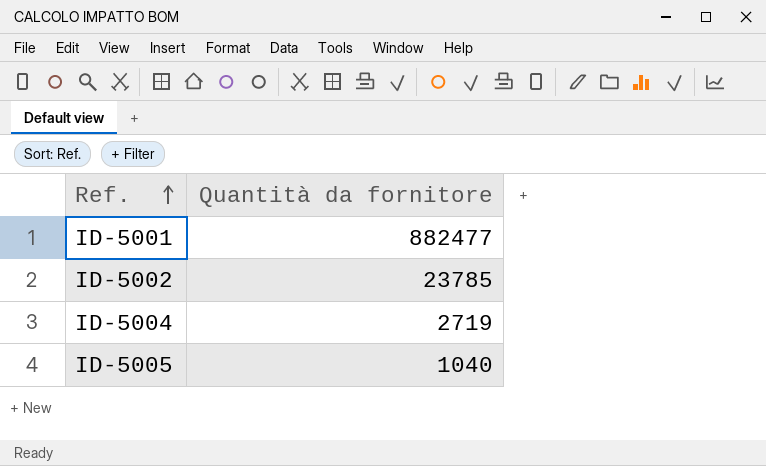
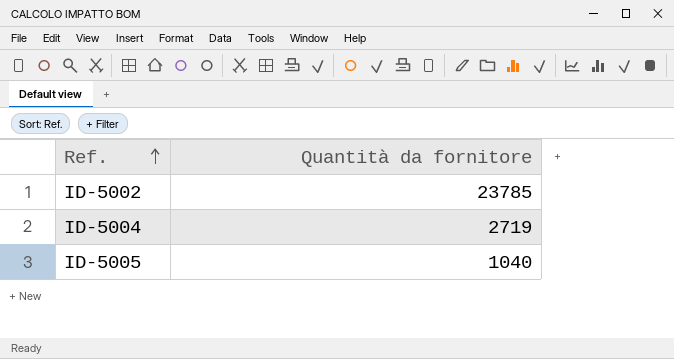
row ID-5001: 882477 -> none

